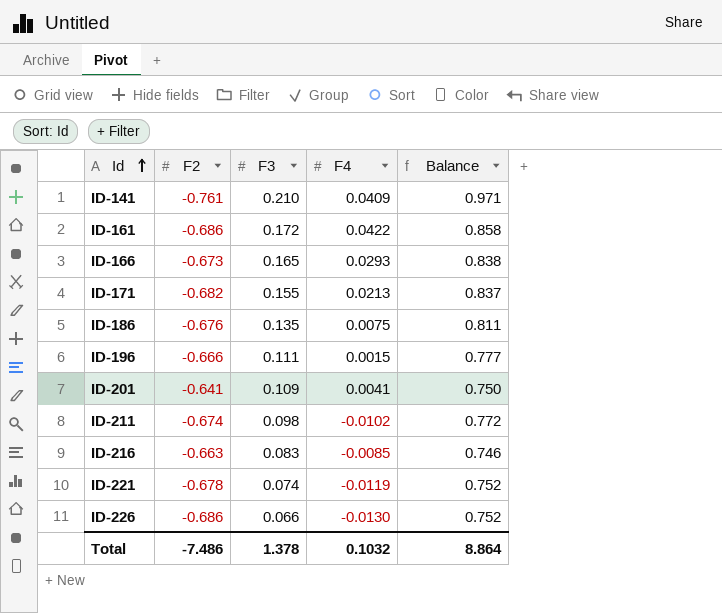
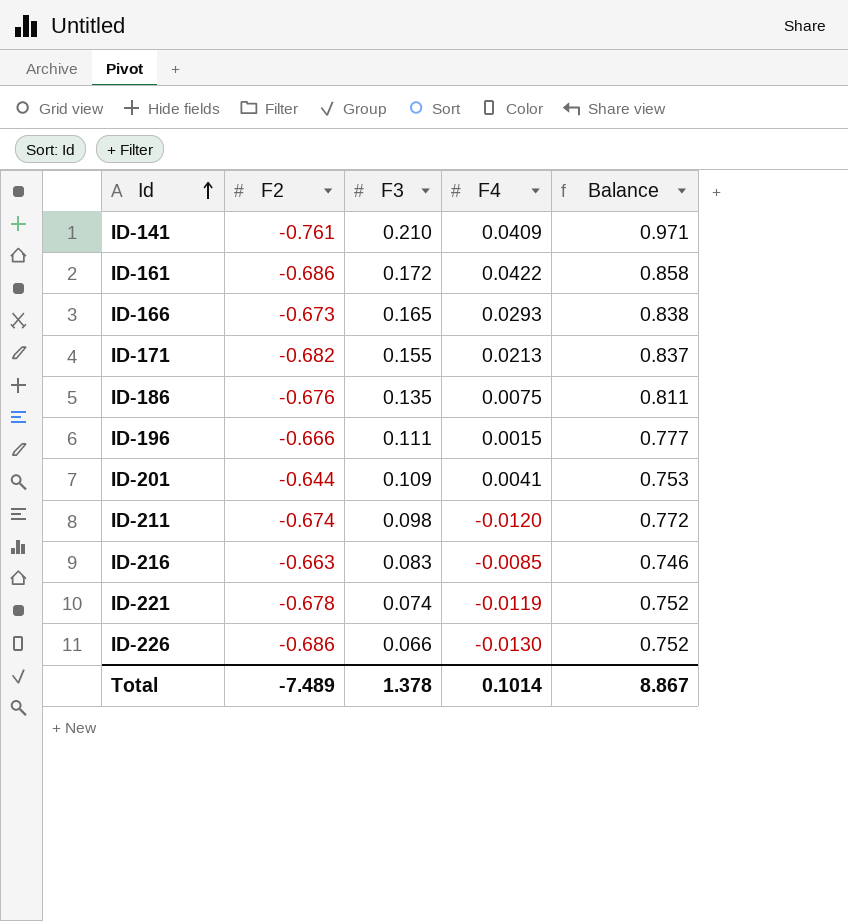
ID-201 | F2: -0.641 -> -0.644
ID-201 | Balance: 0.750 -> 0.753
ID-211 | F4: -0.0102 -> -0.0120
Total | F2: -7.486 -> -7.489
Total | F4: 0.1032 -> 0.1014
Total | Balance: 8.864 -> 8.867

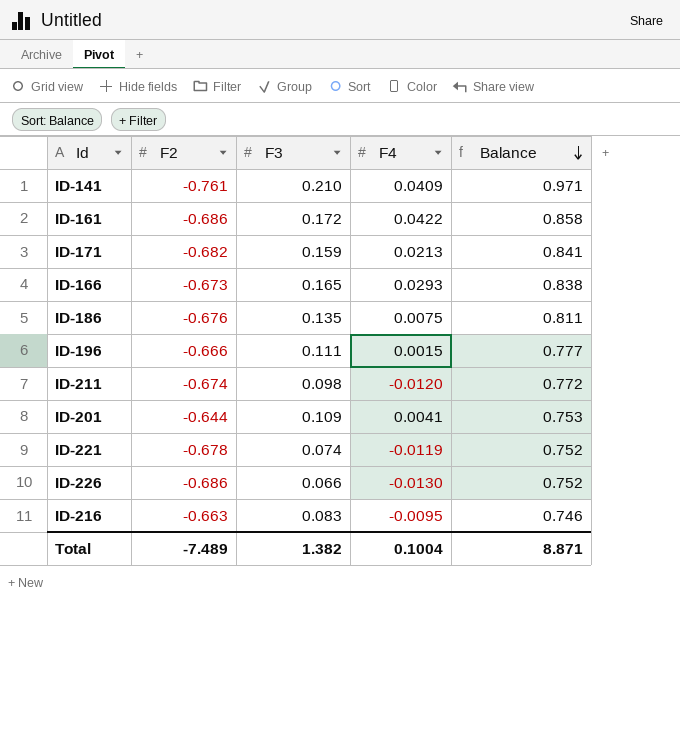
row order: Id ascending -> Balance descending
ID-171 | F3: 0.155 -> 0.159
ID-171 | Balance: 0.837 -> 0.841
ID-216 | F4: -0.0085 -> -0.0095
Total | F3: 1.378 -> 1.382
Total | F4: 0.1014 -> 0.1004
Total | Balance: 8.867 -> 8.871

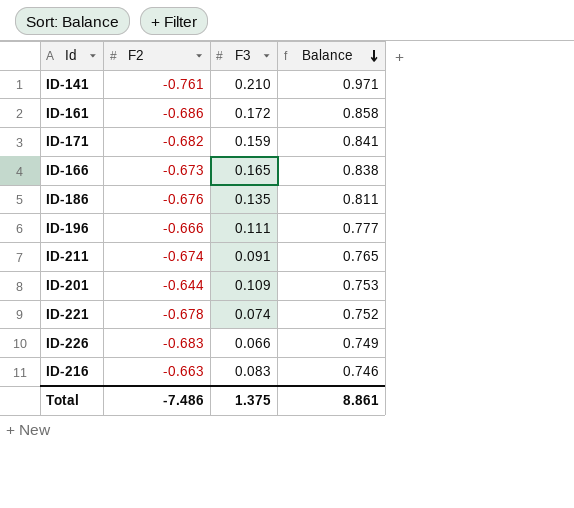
column F4 | position: 4 -> none
ID-211 | F3: 0.098 -> 0.091
ID-211 | Balance: 0.772 -> 0.765
ID-226 | F2: -0.686 -> -0.683
ID-226 | Balance: 0.752 -> 0.749
Total | F2: -7.489 -> -7.486
Total | F3: 1.382 -> 1.375
Total | Balance: 8.871 -> 8.861

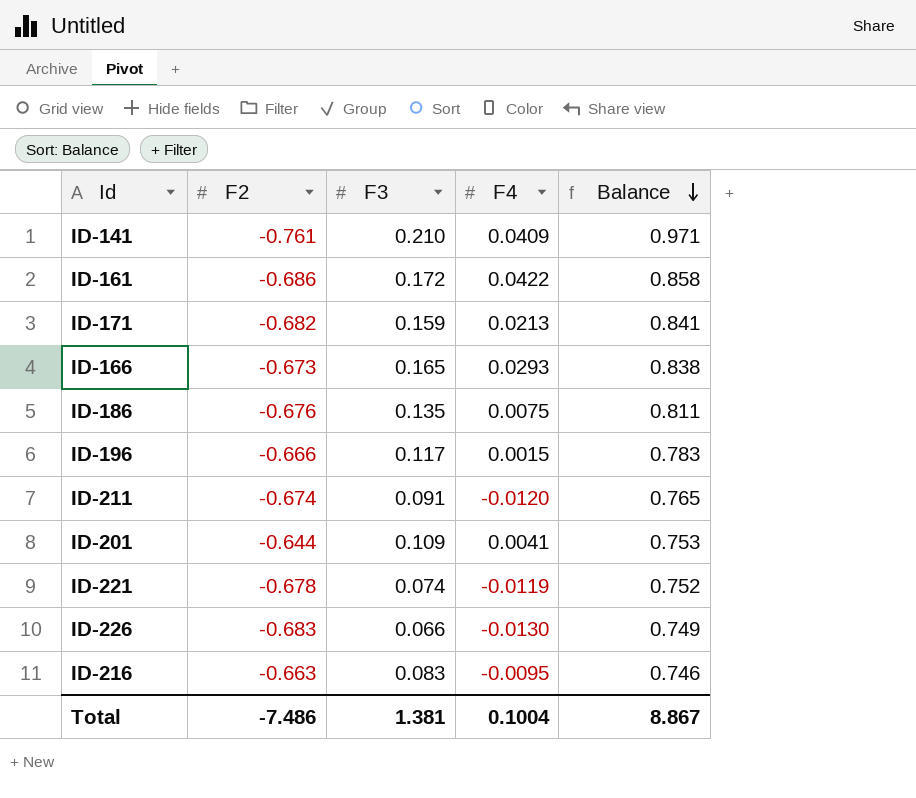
column F4 | position: none -> 4
ID-196 | F3: 0.111 -> 0.117
ID-196 | Balance: 0.777 -> 0.783
Total | F3: 1.375 -> 1.381
Total | Balance: 8.861 -> 8.867

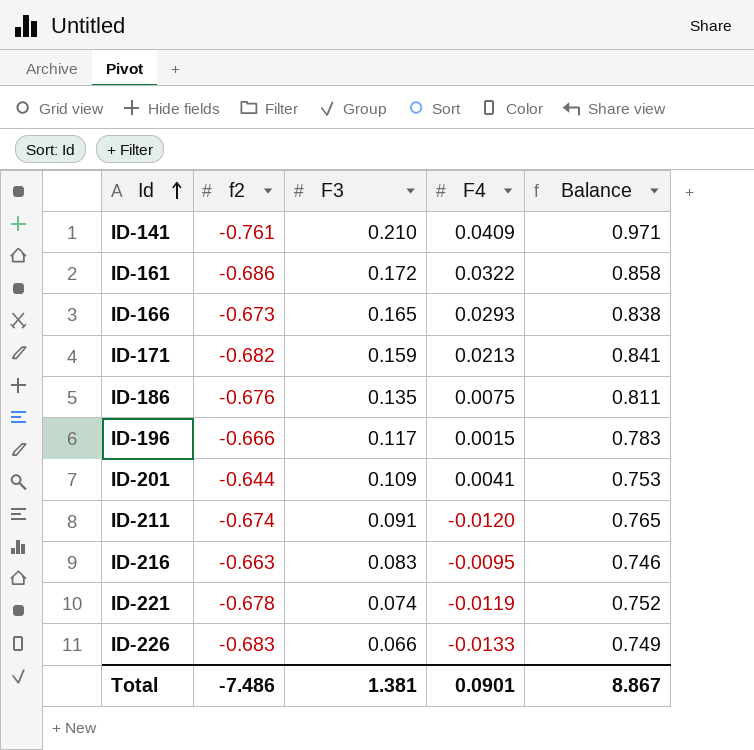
row order: Balance descending -> Id ascending
column name: F2 -> f2
ID-161 | F4: 0.0422 -> 0.0322
ID-226 | F4: -0.0130 -> -0.0133
Total | F4: 0.1004 -> 0.0901

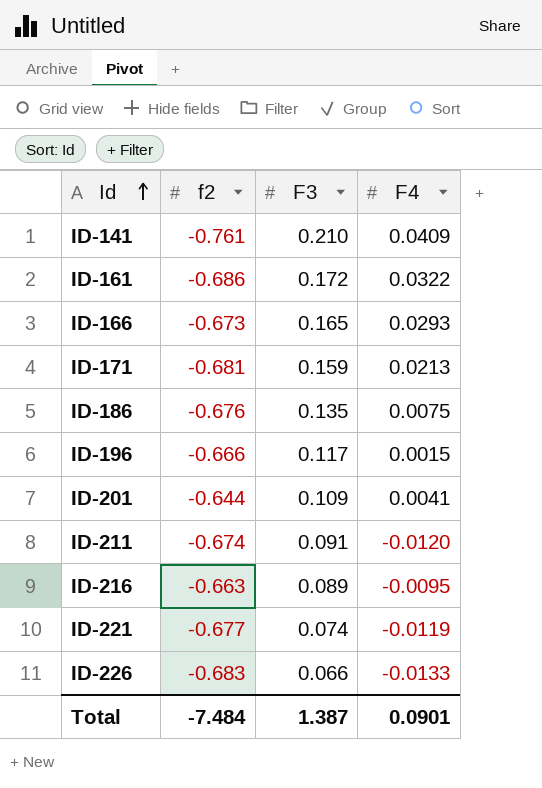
column Balance | formula: [F3] - [f2] -> none
ID-171 | f2: -0.682 -> -0.681
ID-216 | F3: 0.083 -> 0.089
ID-221 | f2: -0.678 -> -0.677
Total | f2: -7.486 -> -7.484
Total | F3: 1.381 -> 1.387

